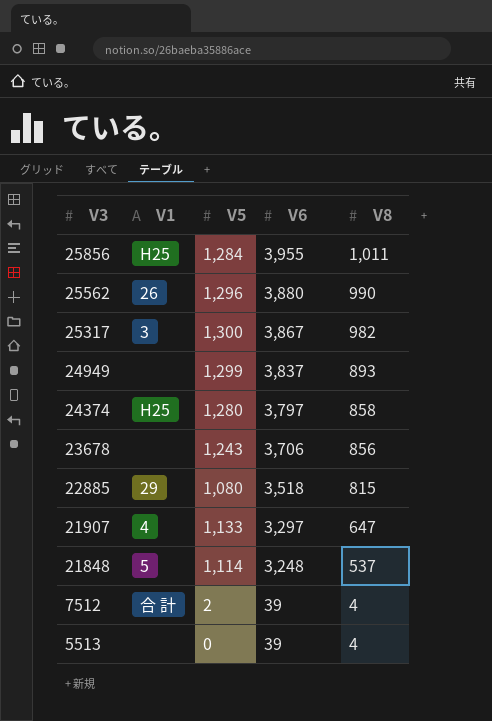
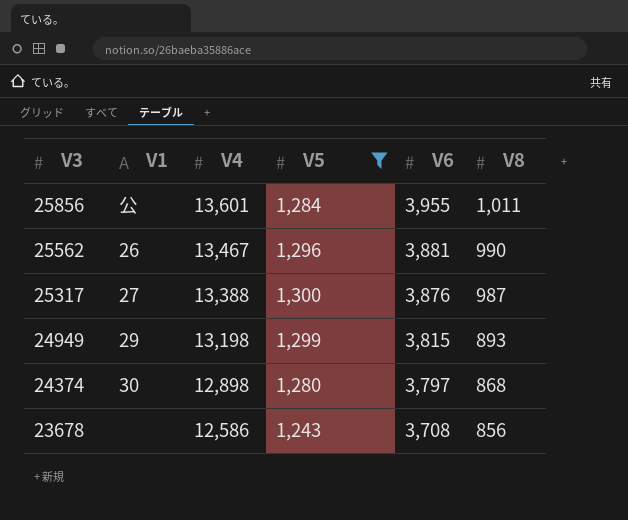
filter: none -> V5 >= 1,243
column V4 | position: none -> 3
25856 | V1: H25 -> 公
25562 | V6: 3,880 -> 3,881
25317 | V1: 3 -> 27
25317 | V6: 3,867 -> 3,876
25317 | V8: 982 -> 987
24949 | V1: none -> 29
24949 | V6: 3,837 -> 3,815
24374 | V1: H25 -> 30
24374 | V8: 858 -> 868
23678 | V6: 3,706 -> 3,708

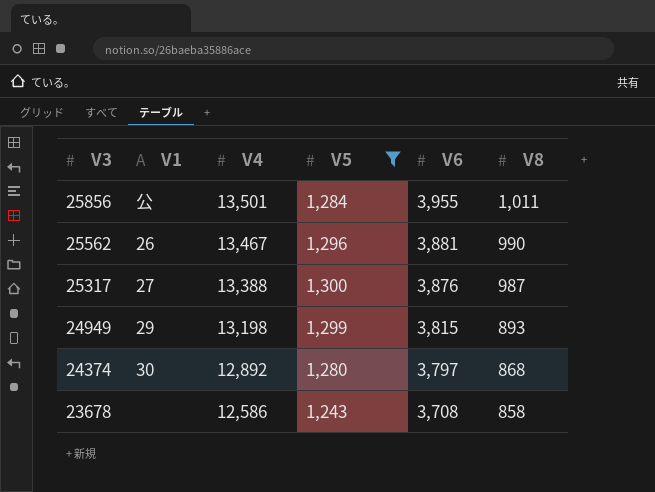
25856 | V4: 13,601 -> 13,501
24374 | V4: 12,898 -> 12,892
23678 | V8: 856 -> 858

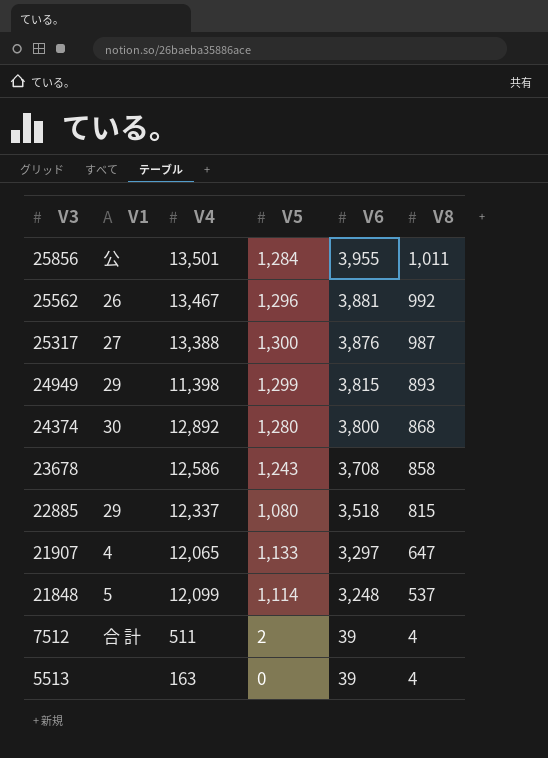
filter: V5 >= 1,243 -> none
25562 | V8: 990 -> 992
24949 | V4: 13,198 -> 11,398
24374 | V6: 3,797 -> 3,800

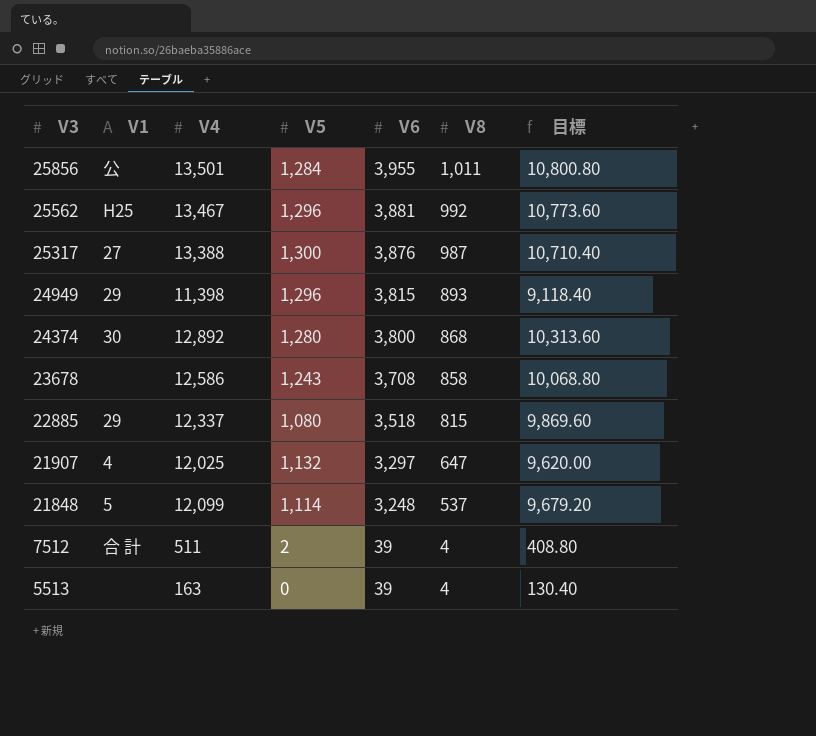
column 目標 | formula: none -> [V4] * 0.8
25562 | V1: 26 -> H25
24949 | V5: 1,299 -> 1,296
21907 | V4: 12,065 -> 12,025
21907 | V5: 1,133 -> 1,132

